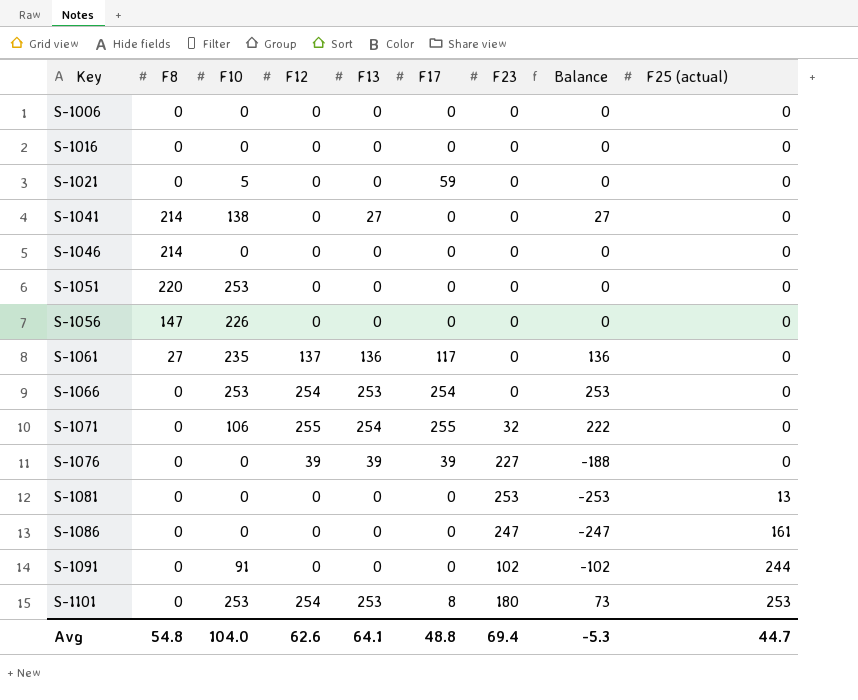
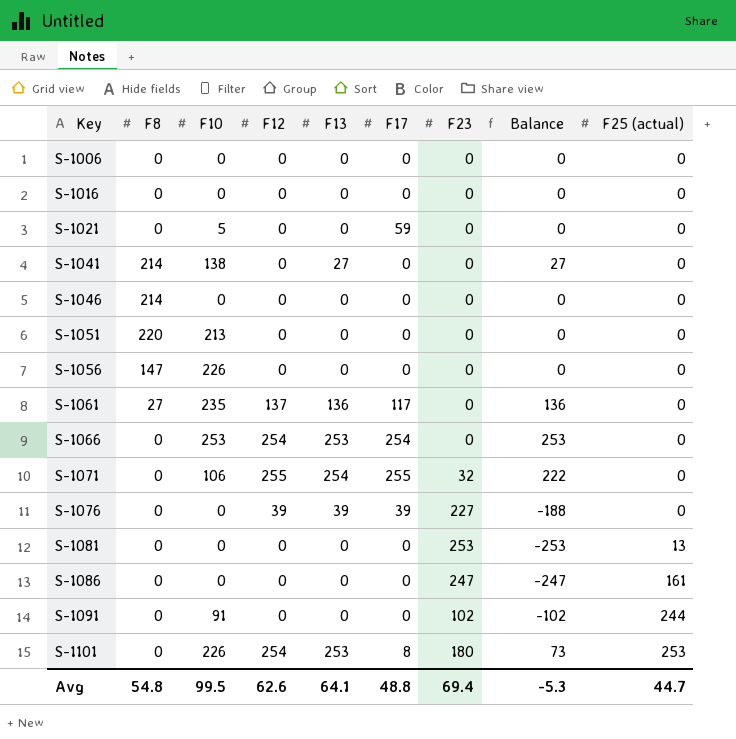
S-1051 | F10: 253 -> 213
S-1101 | F10: 253 -> 226
Avg | F10: 104.0 -> 99.5

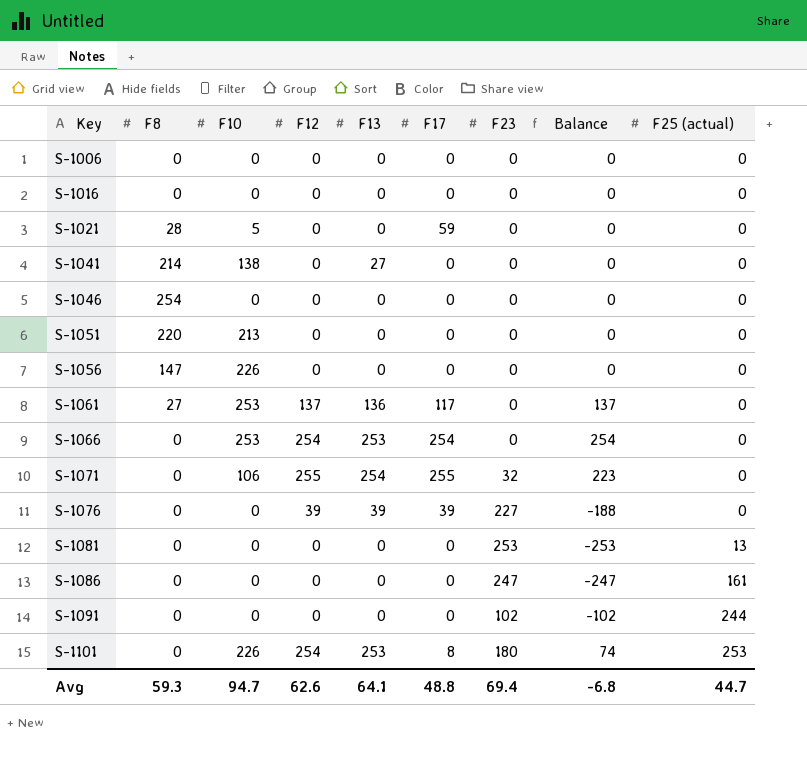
column Balance | formula: [F13] - [F23] -> [F12] - [F23]
S-1021 | F8: 0 -> 28
S-1046 | F8: 214 -> 254
S-1061 | F10: 235 -> 253
S-1091 | F10: 91 -> 0
Avg | F8: 54.8 -> 59.3
Avg | F10: 99.5 -> 94.7
Avg | Balance: -5.3 -> -6.8

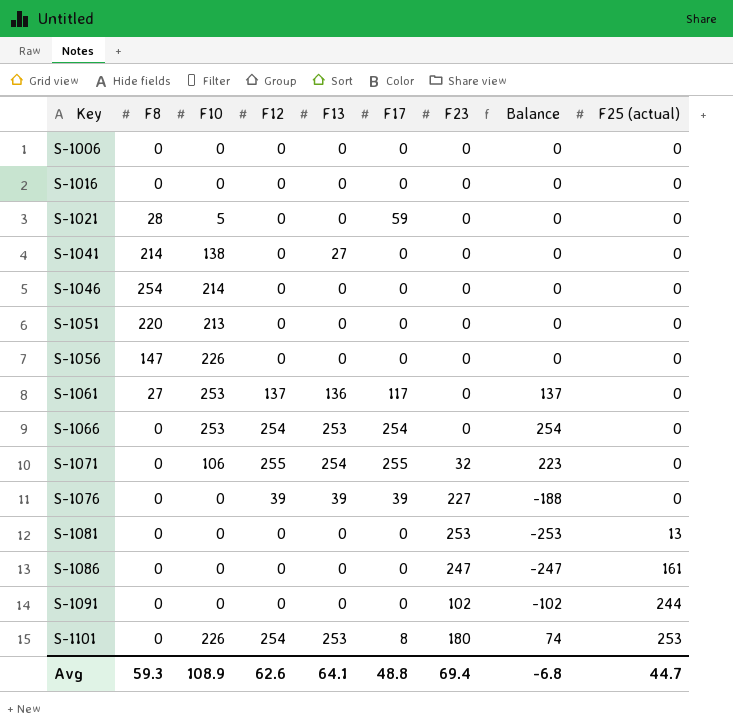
S-1046 | F10: 0 -> 214
Avg | F10: 94.7 -> 108.9

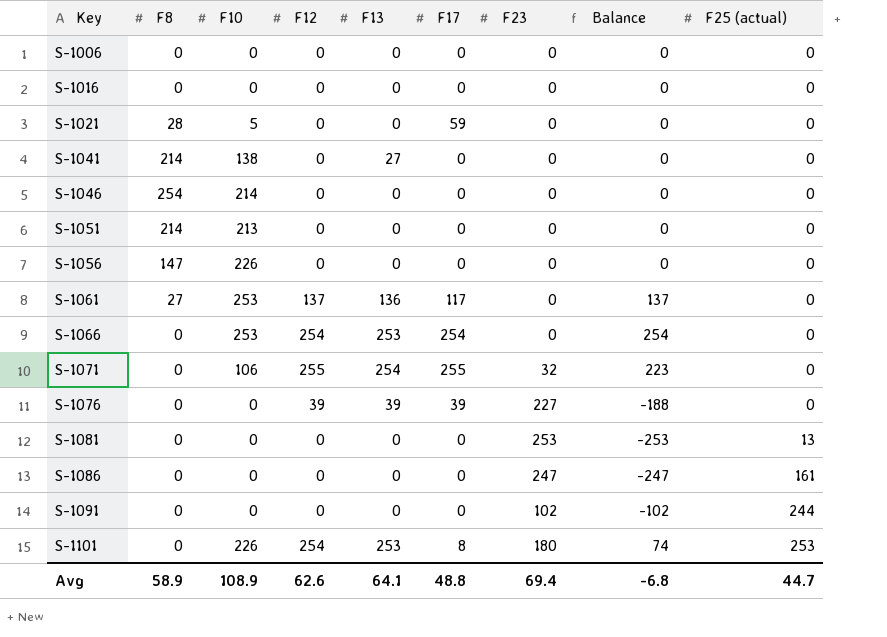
S-1051 | F8: 220 -> 214
Avg | F8: 59.3 -> 58.9

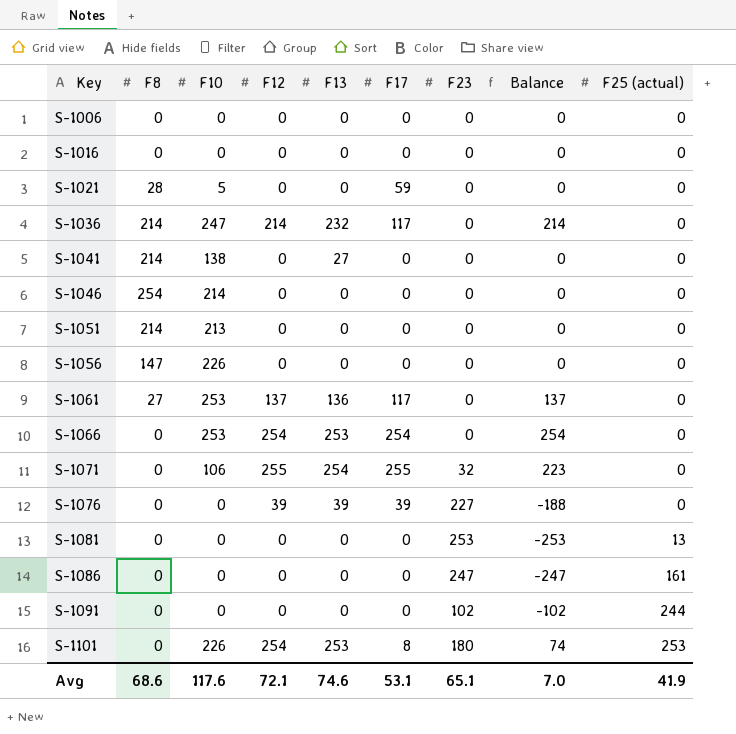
row S-1036: none -> 214 | 247 | 214 | 232 | 117 | 0 | 214 | 0
Avg | F8: 58.9 -> 68.6
Avg | F10: 108.9 -> 117.6
Avg | F12: 62.6 -> 72.1
Avg | F13: 64.1 -> 74.6
Avg | F17: 48.8 -> 53.1
Avg | F23: 69.4 -> 65.1
Avg | Balance: -6.8 -> 7.0
Avg | F25 (actual): 44.7 -> 41.9

